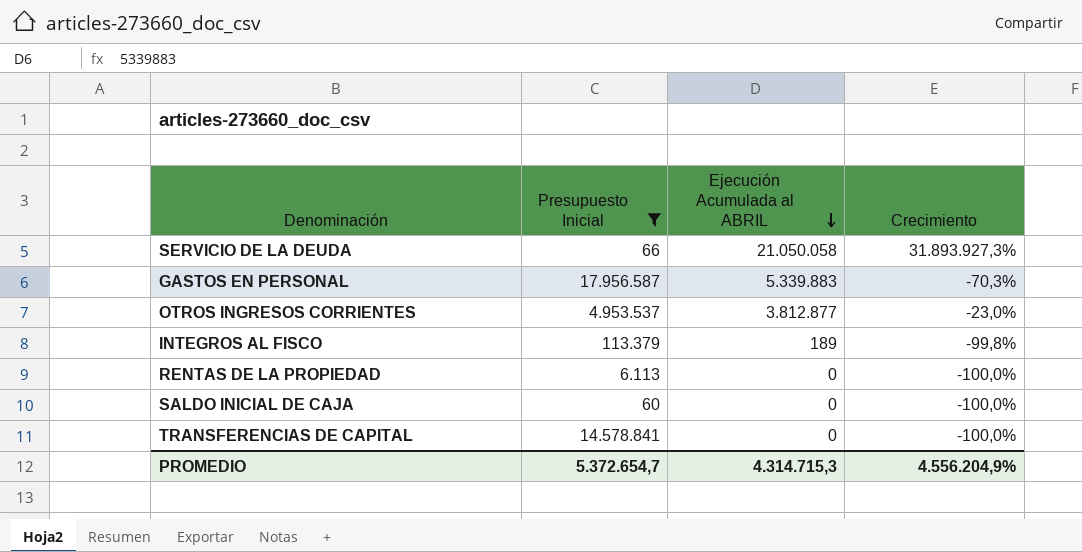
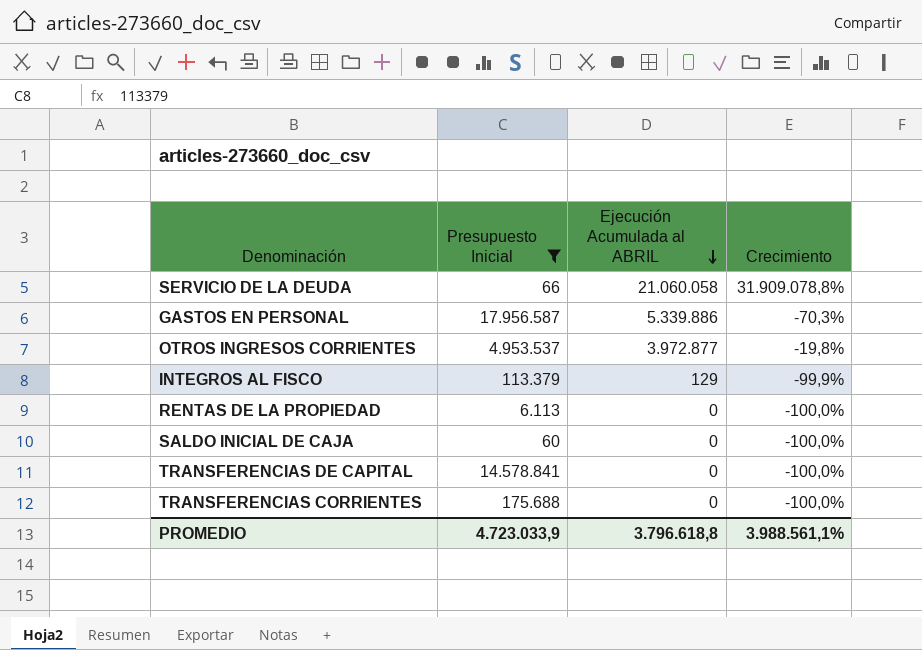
SERVICIO DE LA DEUDA | Ejecución Acumulada al ABRIL: 21.050.058 -> 21.060.058
SERVICIO DE LA DEUDA | Crecimiento: 31.893.927,3% -> 31.909.078,8%
GASTOS EN PERSONAL | Ejecución Acumulada al ABRIL: 5.339.883 -> 5.339.886
OTROS INGRESOS CORRIENTES | Ejecución Acumulada al ABRIL: 3.812.877 -> 3.972.877
OTROS INGRESOS CORRIENTES | Crecimiento: -23,0% -> -19,8%
INTEGROS AL FISCO | Ejecución Acumulada al ABRIL: 189 -> 129
INTEGROS AL FISCO | Crecimiento: -99,8% -> -99,9%
row TRANSFERENCIAS CORRIENTES: none -> 175.688 | 0 | -100,0%
PROMEDIO | Presupuesto Inicial: 5.372.654,7 -> 4.723.033,9
PROMEDIO | Ejecución Acumulada al ABRIL: 4.314.715,3 -> 3.796.618,8
PROMEDIO | Crecimiento: 4.556.204,9% -> 3.988.561,1%

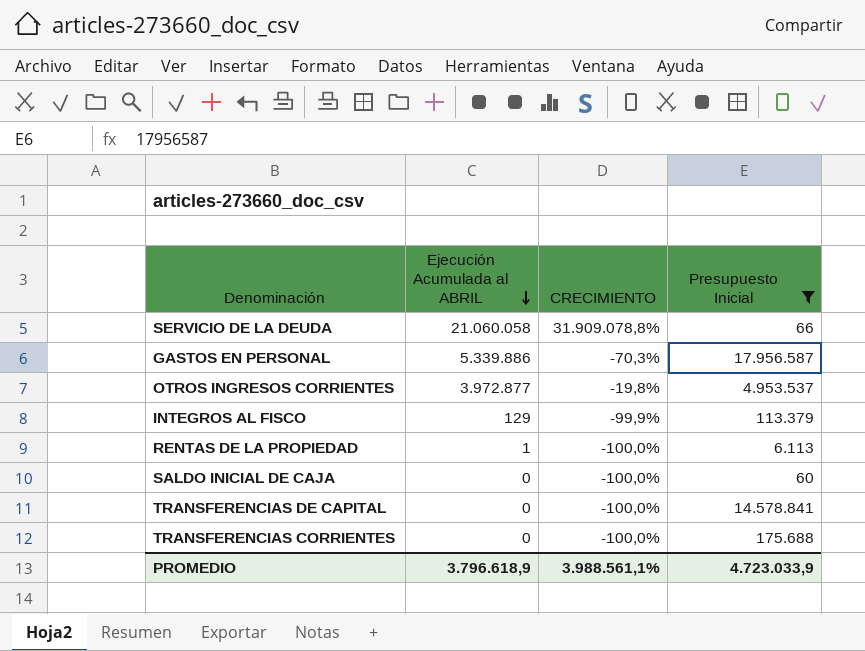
column name: Crecimiento -> CRECIMIENTO
column Presupuesto Inicial | position: 2 -> 4
RENTAS DE LA PROPIEDAD | Ejecución Acumulada al ABRIL: 0 -> 1
PROMEDIO | Ejecución Acumulada al ABRIL: 3.796.618,8 -> 3.796.618,9

